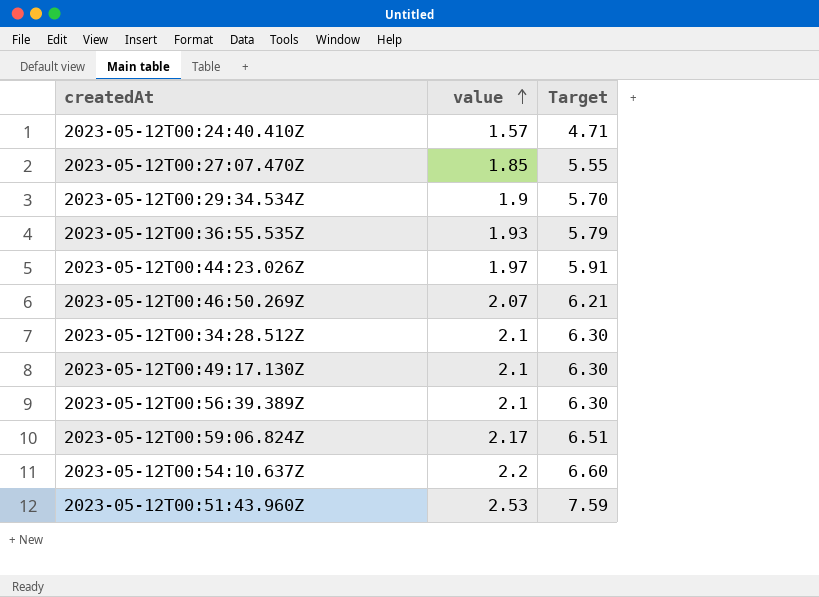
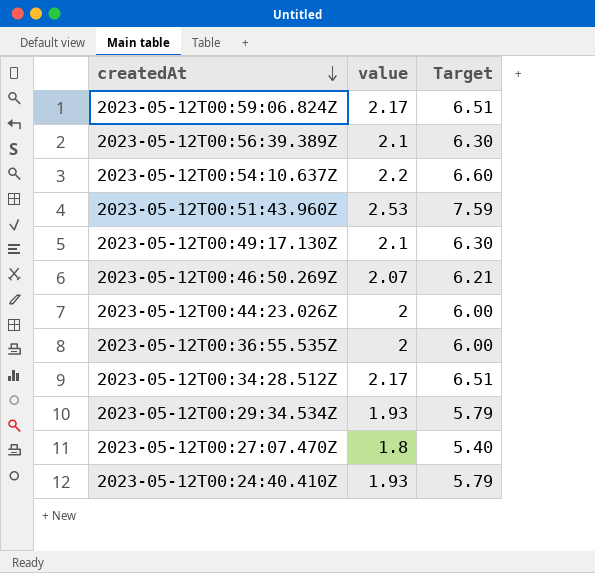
row order: value ascending -> createdAt descending
2023-05-12T00:44:23.026Z | value: 1.97 -> 2
2023-05-12T00:44:23.026Z | Target: 5.91 -> 6.00
2023-05-12T00:36:55.535Z | value: 1.93 -> 2
2023-05-12T00:36:55.535Z | Target: 5.79 -> 6.00
2023-05-12T00:34:28.512Z | value: 2.1 -> 2.17
2023-05-12T00:34:28.512Z | Target: 6.30 -> 6.51
2023-05-12T00:29:34.534Z | value: 1.9 -> 1.93
2023-05-12T00:29:34.534Z | Target: 5.70 -> 5.79
2023-05-12T00:27:07.470Z | value: 1.85 -> 1.8
2023-05-12T00:27:07.470Z | Target: 5.55 -> 5.40
2023-05-12T00:24:40.410Z | value: 1.57 -> 1.93
2023-05-12T00:24:40.410Z | Target: 4.71 -> 5.79

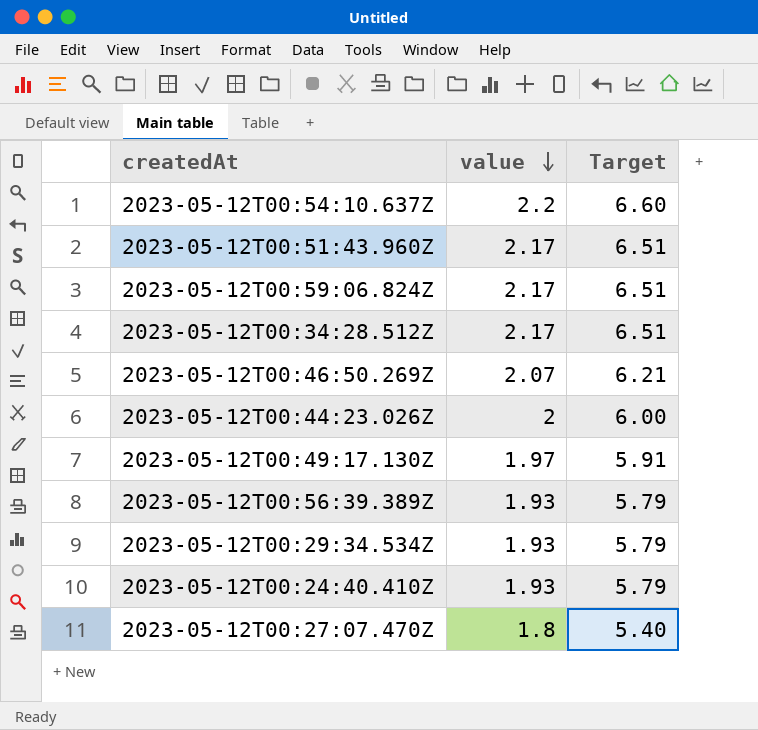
row order: createdAt descending -> value descending
row 2023-05-12T00:36:55.535Z: 2 | 6.00 -> none
2023-05-12T00:51:43.960Z | value: 2.53 -> 2.17
2023-05-12T00:51:43.960Z | Target: 7.59 -> 6.51
2023-05-12T00:49:17.130Z | value: 2.1 -> 1.97
2023-05-12T00:49:17.130Z | Target: 6.30 -> 5.91
2023-05-12T00:56:39.389Z | value: 2.1 -> 1.93
2023-05-12T00:56:39.389Z | Target: 6.30 -> 5.79

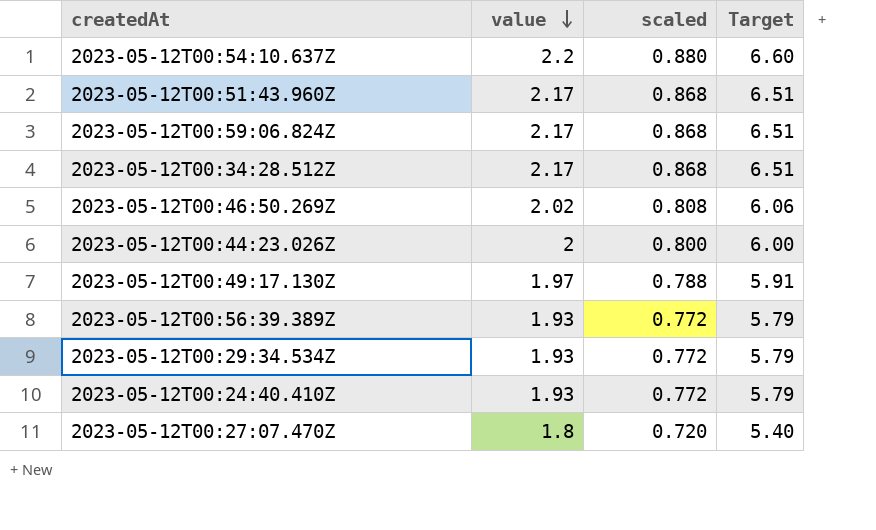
column scaled | formula: none -> [value] * 0.4
2023-05-12T00:46:50.269Z | value: 2.07 -> 2.02
2023-05-12T00:46:50.269Z | Target: 6.21 -> 6.06

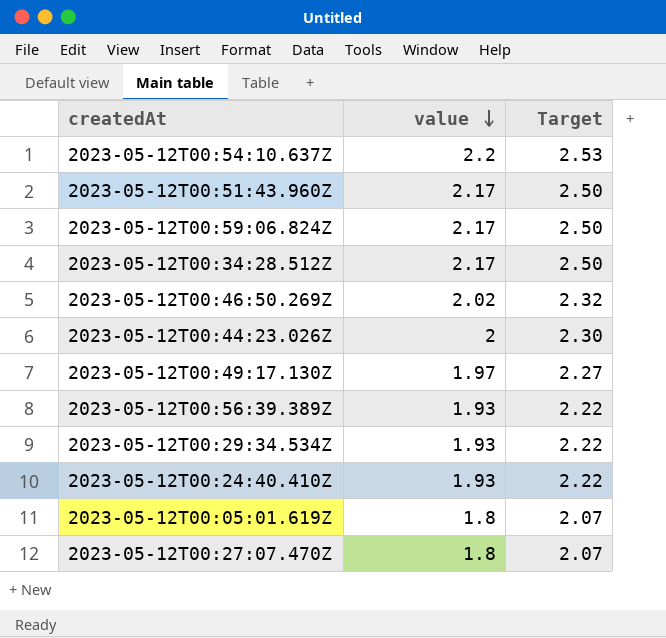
column scaled | formula: [value] * 0.4 -> none
column Target | formula: [value] * 3 -> [value] * 1.15
row 2023-05-12T00:05:01.619Z: none -> 1.8 | 2.07

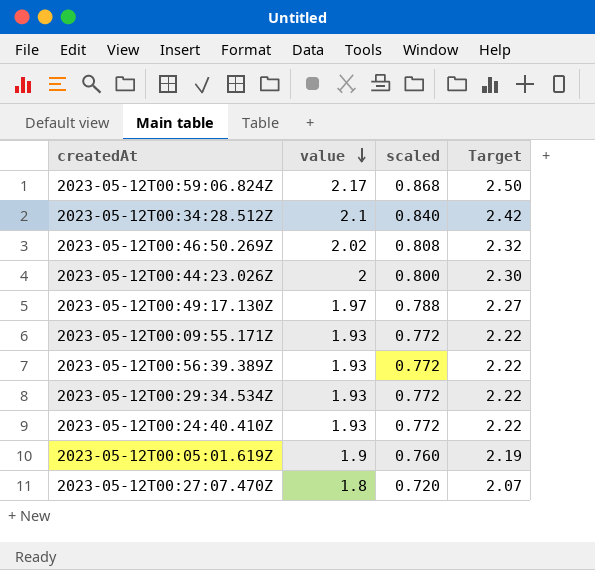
column scaled | formula: none -> [value] * 0.4
row 2023-05-12T00:54:10.637Z: 2.2 | 2.53 -> none
row 2023-05-12T00:51:43.960Z: 2.17 | 2.50 -> none
2023-05-12T00:34:28.512Z | value: 2.17 -> 2.1
2023-05-12T00:34:28.512Z | Target: 2.50 -> 2.42
row 2023-05-12T00:09:55.171Z: none -> 1.93 | 0.772 | 2.22
2023-05-12T00:05:01.619Z | value: 1.8 -> 1.9
2023-05-12T00:05:01.619Z | Target: 2.07 -> 2.19

